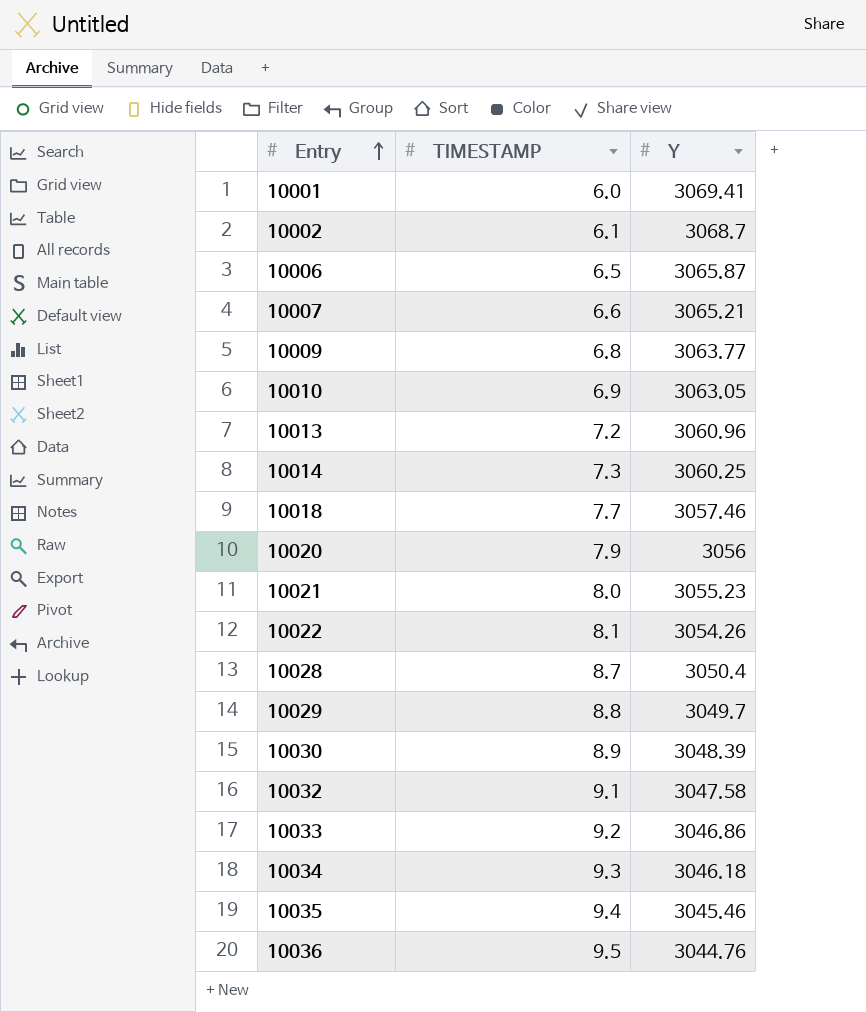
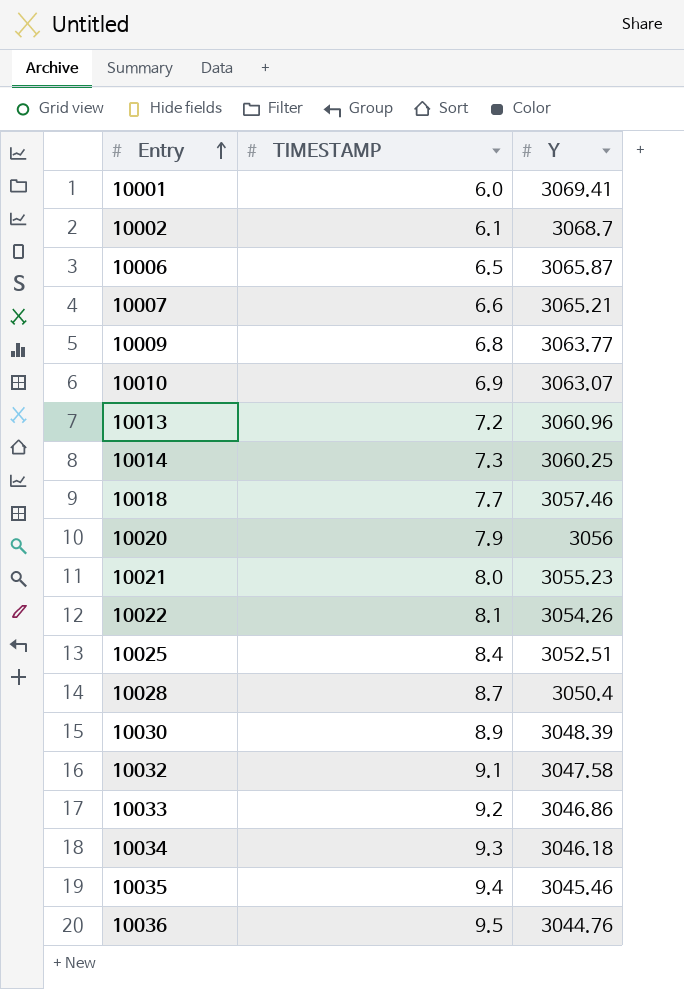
row 10029: 8.8 | 3049.7 -> none
10010 | Y: 3063.05 -> 3063.07
row 10025: none -> 8.4 | 3052.51

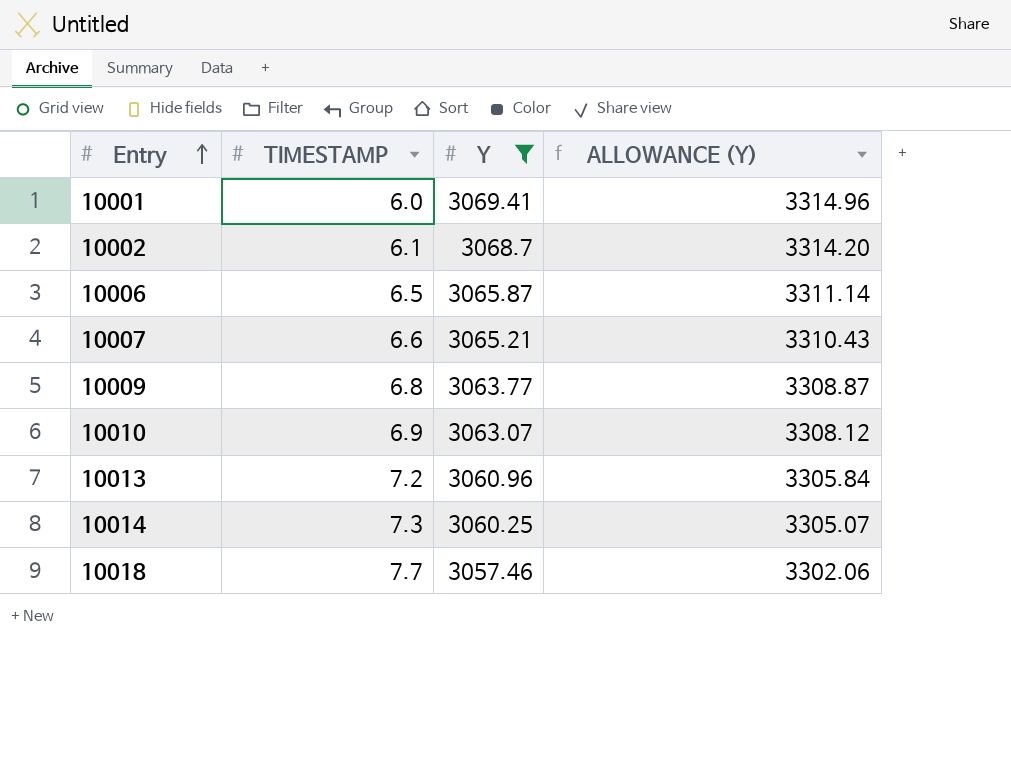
filter: none -> Y >= 3057.46
column ALLOWANCE (Y) | formula: none -> [Y] * 1.08

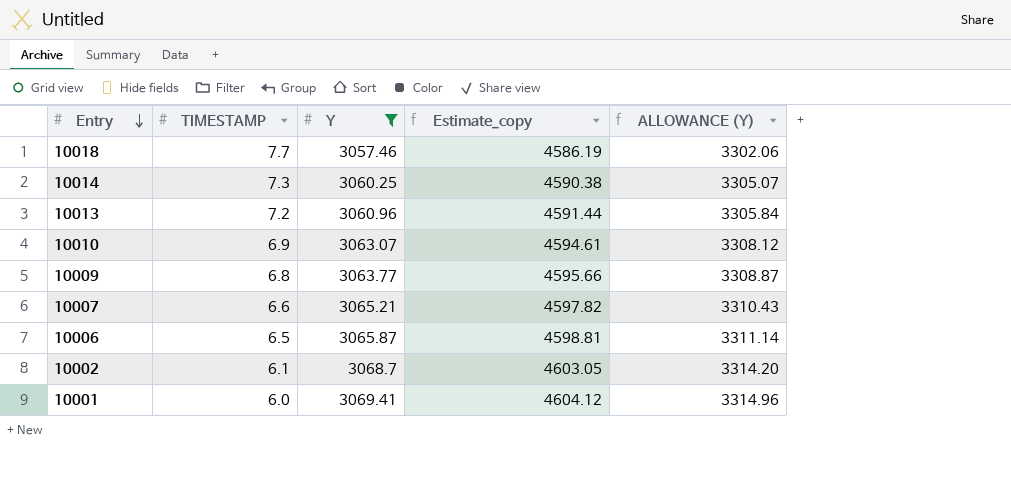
row order: Entry ascending -> Entry descending
column Estimate_copy | formula: none -> [Y] * 1.5

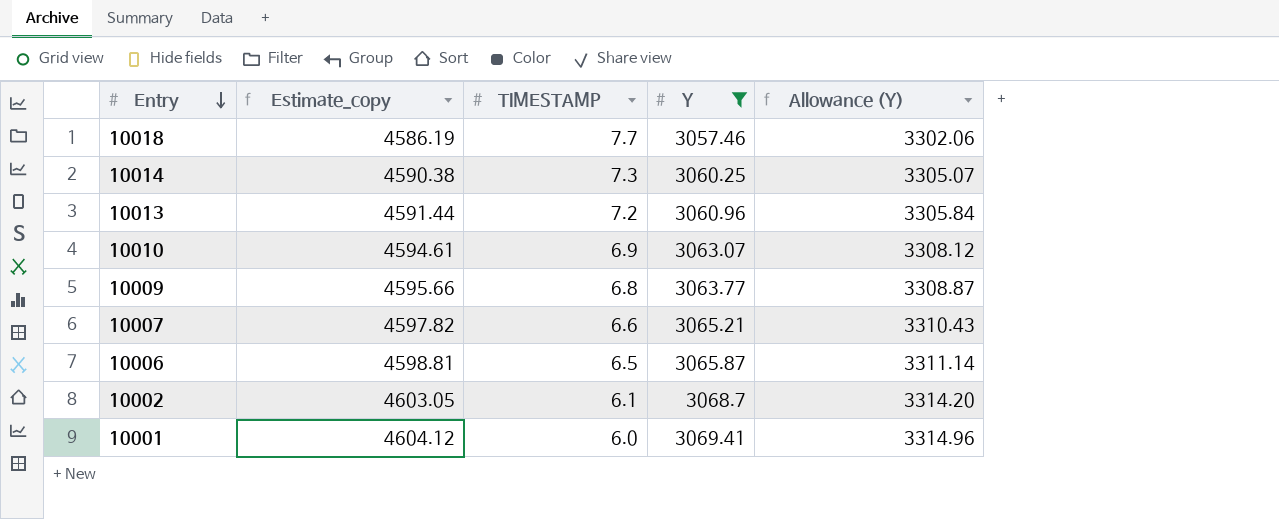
column Estimate_copy | position: 4 -> 2
column name: ALLOWANCE (Y) -> Allowance (Y)

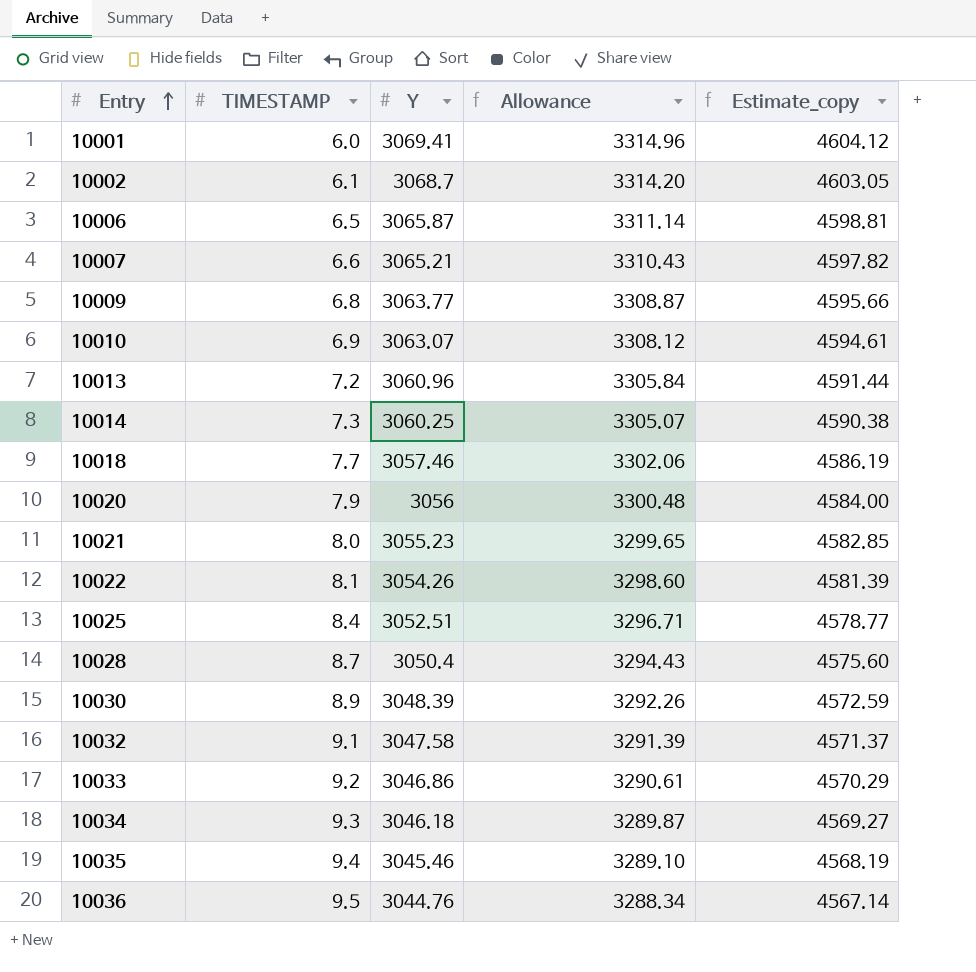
filter: Y >= 3057.46 -> none
row order: Entry descending -> Entry ascending
column name: Allowance (Y) -> Allowance
column Estimate_copy | position: 2 -> 5

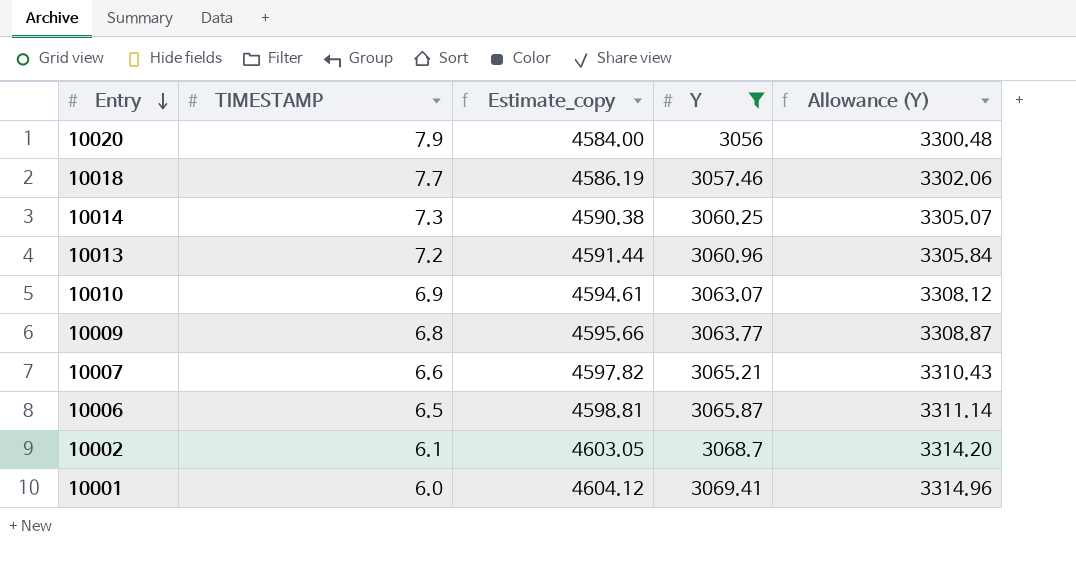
filter: none -> Y >= 3056
row order: Entry ascending -> Entry descending
column Estimate_copy | position: 5 -> 3
column name: Allowance -> Allowance (Y)

